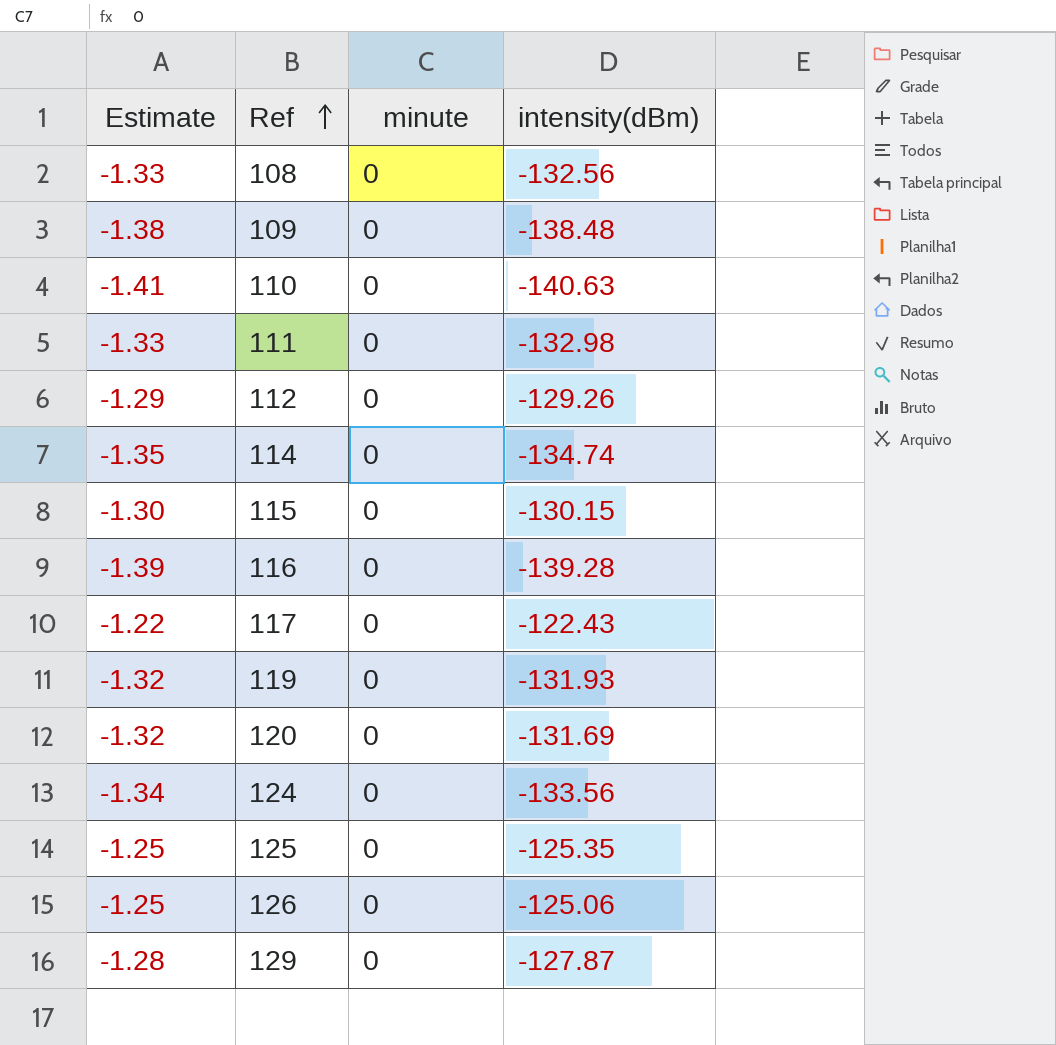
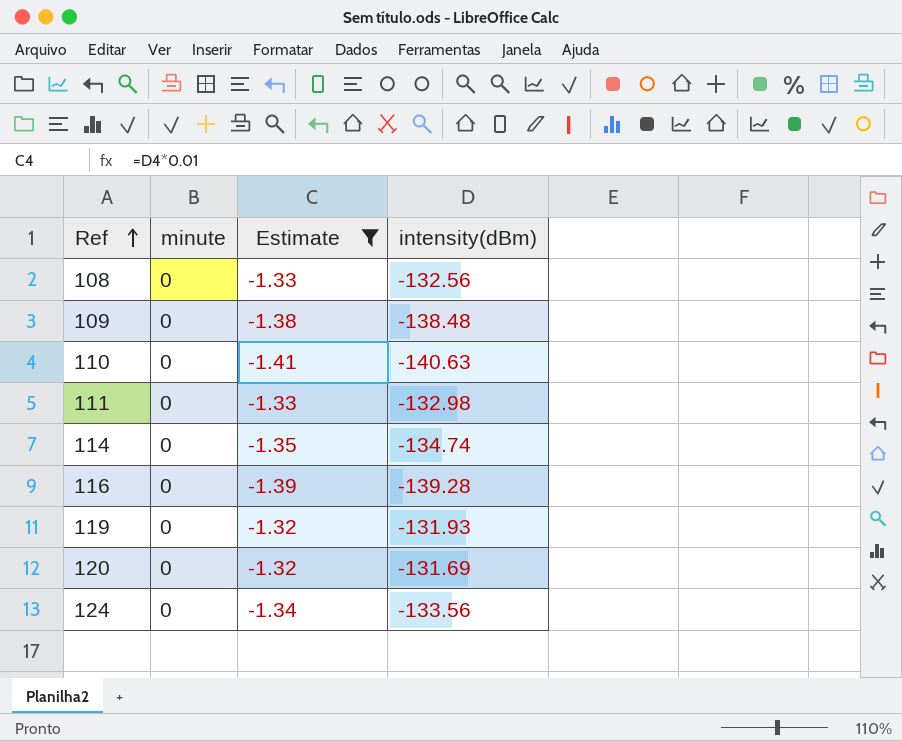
filter: none -> Estimate <= -1.32
column Estimate | position: 1 -> 3

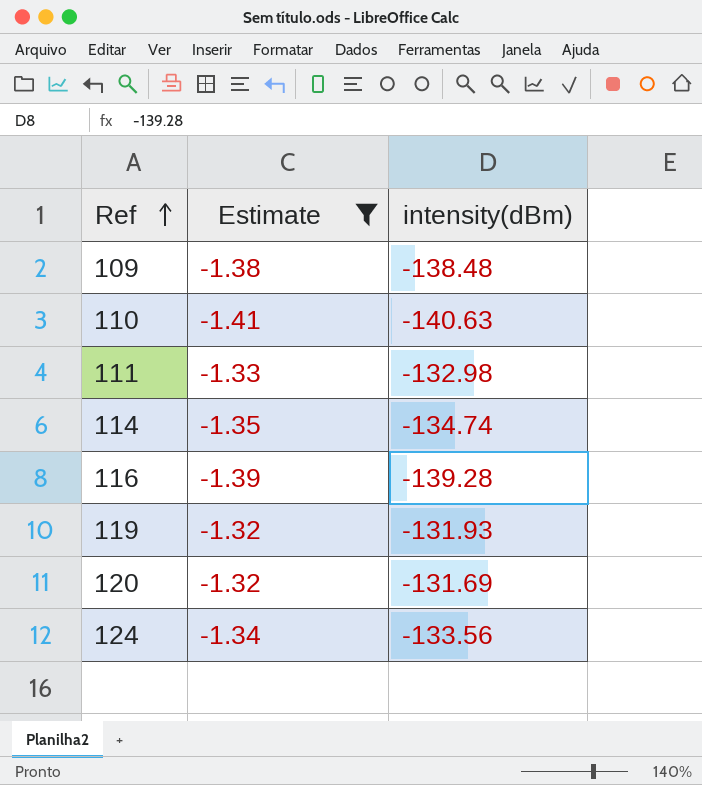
column minute | position: 2 -> none
row 108: 0 | -1.33 | -132.56 -> none

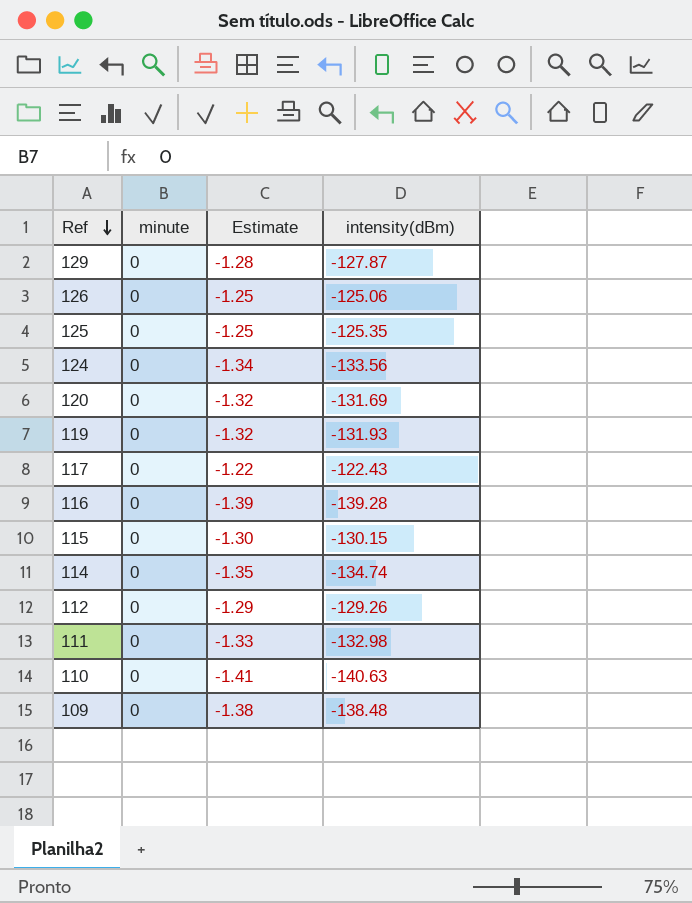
filter: Estimate <= -1.32 -> none
row order: Ref ascending -> Ref descending
column minute | position: none -> 2

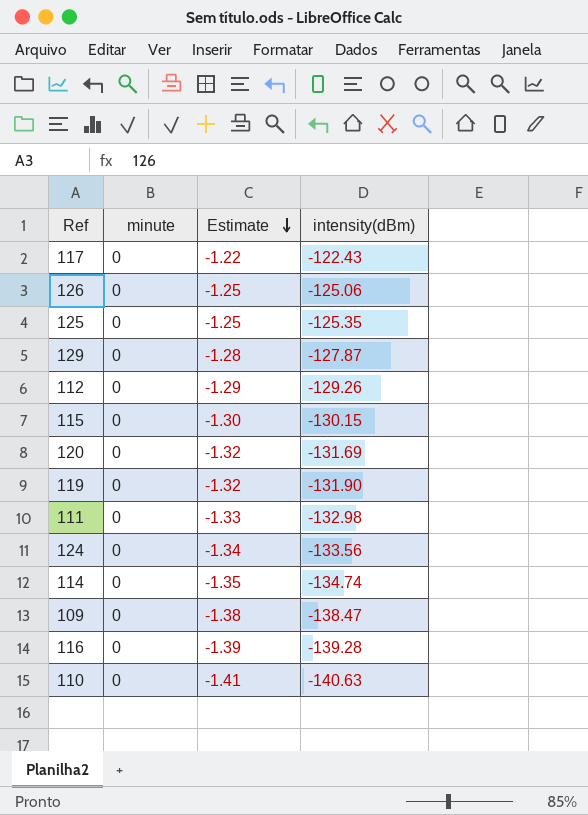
row order: Ref descending -> Estimate descending
119 | intensity(dBm): -131.93 -> -131.90
109 | intensity(dBm): -138.48 -> -138.47

